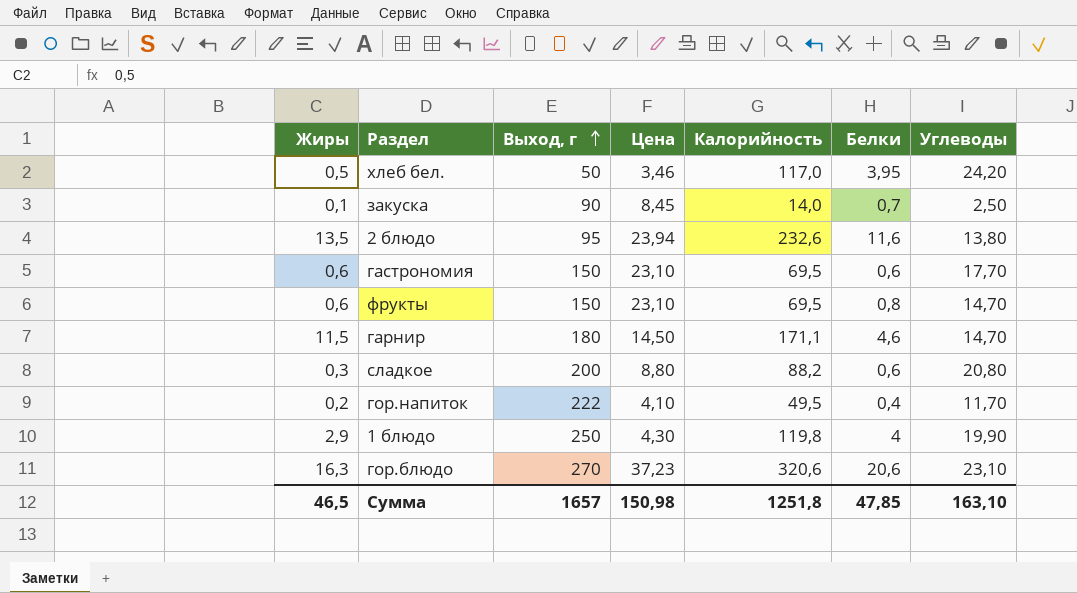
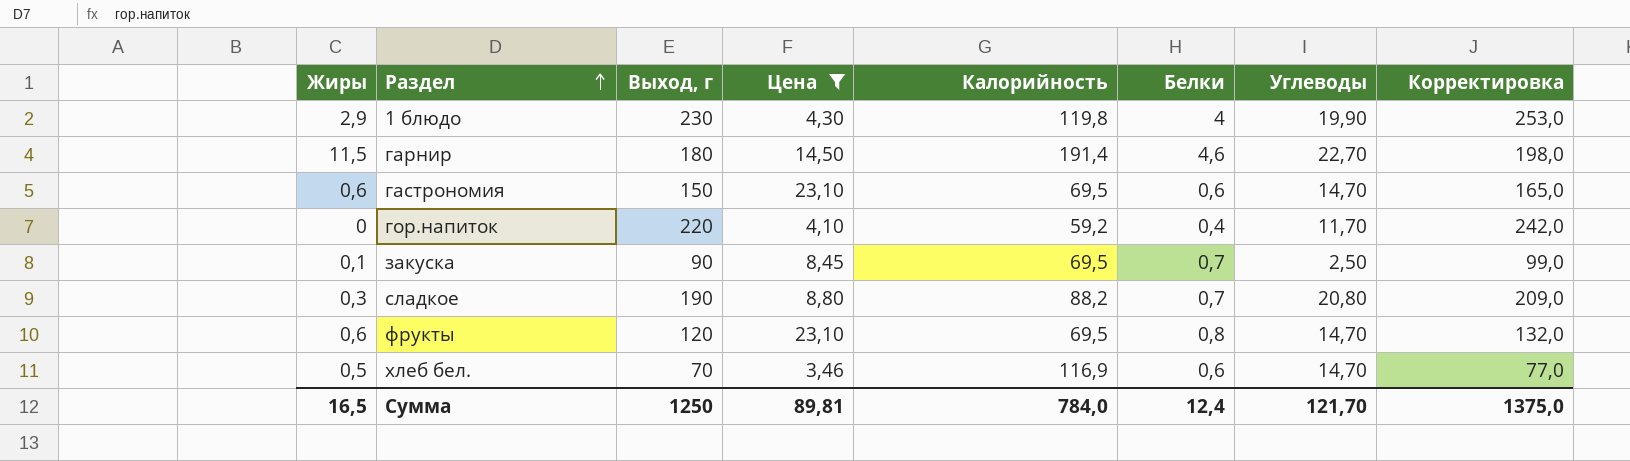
filter: none -> Цена <= 23,10
row order: Выход, г ascending -> Раздел ascending
column Корректировка | formula: none -> [Выход, г] * 1,1
1 блюдо | Выход, г: 250 -> 230
гарнир | Калорийность: 171,1 -> 191,4
гарнир | Углеводы: 14,70 -> 22,70
гастрономия | Углеводы: 17,70 -> 14,70
гор.напиток | Жиры: 0,2 -> 0
гор.напиток | Выход, г: 222 -> 220
гор.напиток | Калорийность: 49,5 -> 59,2
закуска | Калорийность: 14,0 -> 69,5
сладкое | Выход, г: 200 -> 190
сладкое | Белки: 0,6 -> 0,7
фрукты | Выход, г: 150 -> 120
хлеб бел. | Выход, г: 50 -> 70
хлеб бел. | Калорийность: 117,0 -> 116,9
хлеб бел. | Белки: 3,95 -> 0,6
хлеб бел. | Углеводы: 24,20 -> 14,70
Сумма | Жиры: 46,5 -> 16,5
Сумма | Выход, г: 1657 -> 1250
Сумма | Цена: 150,98 -> 89,81
Сумма | Калорийность: 1251,8 -> 784,0
Сумма | Белки: 47,85 -> 12,4
Сумма | Углеводы: 163,10 -> 121,70

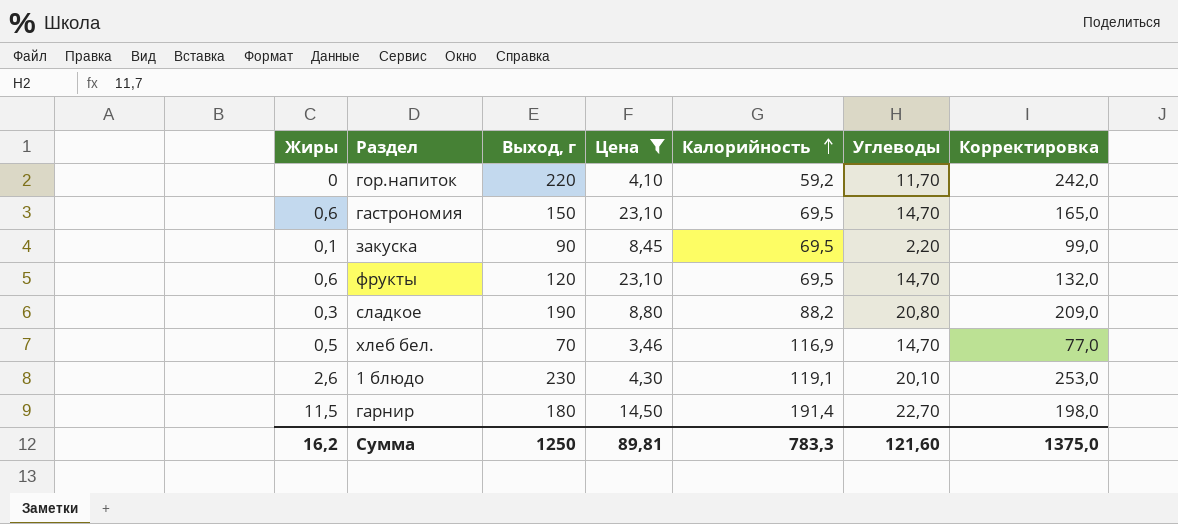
row order: Раздел ascending -> Калорийность ascending
column Белки | position: 6 -> none
закуска | Углеводы: 2,50 -> 2,20
1 блюдо | Жиры: 2,9 -> 2,6
1 блюдо | Калорийность: 119,8 -> 119,1
1 блюдо | Углеводы: 19,90 -> 20,10
Сумма | Жиры: 16,5 -> 16,2
Сумма | Калорийность: 784,0 -> 783,3
Сумма | Углеводы: 121,70 -> 121,60

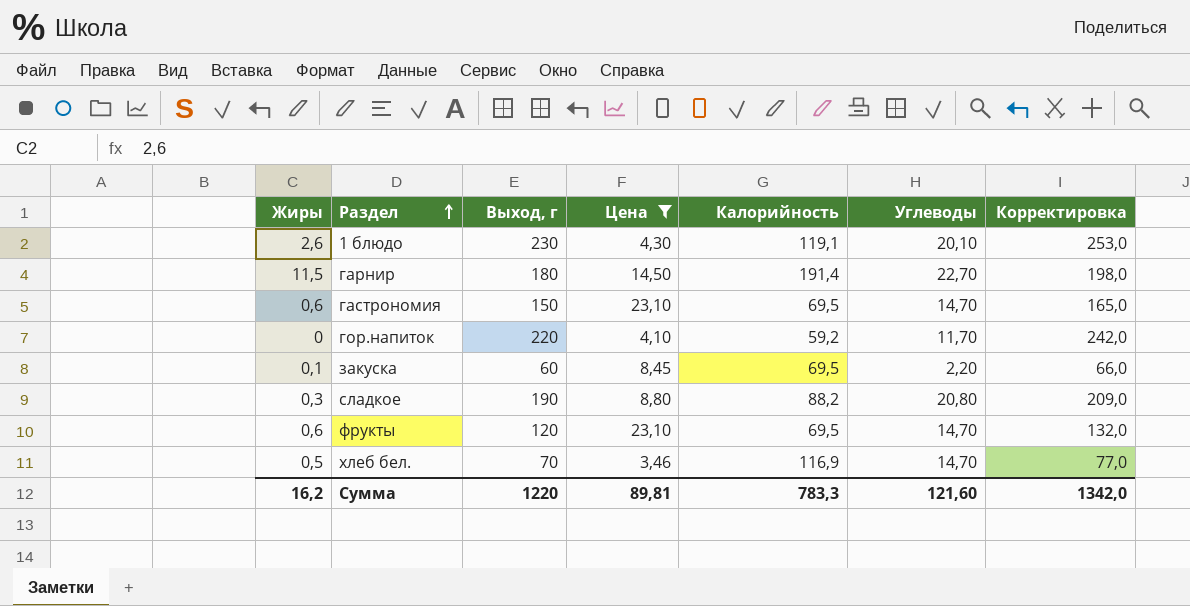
row order: Калорийность ascending -> Раздел ascending
закуска | Выход, г: 90 -> 60
закуска | Корректировка: 99,0 -> 66,0
Сумма | Выход, г: 1250 -> 1220
Сумма | Корректировка: 1375,0 -> 1342,0

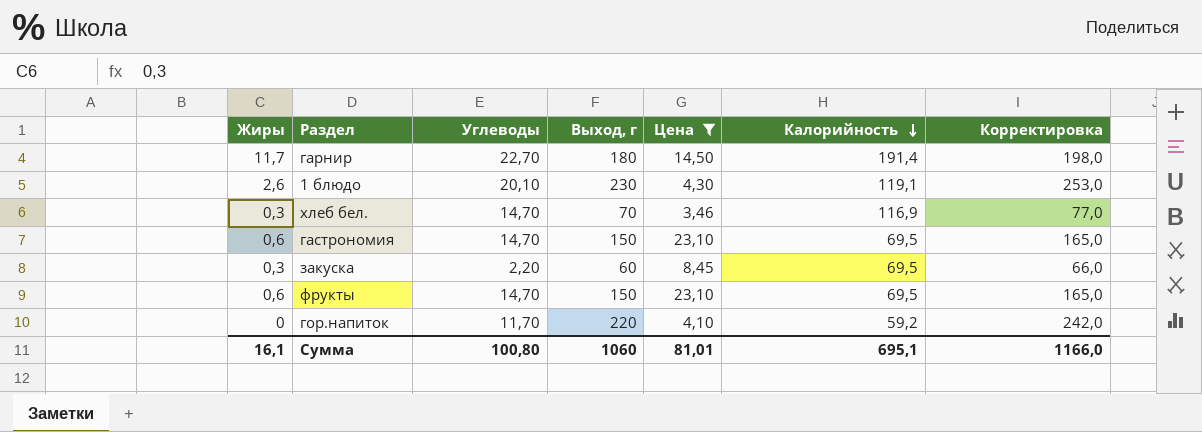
row order: Раздел ascending -> Калорийность descending
column Углеводы | position: 6 -> 3
row сладкое: 0,3 | 190 | 8,80 | 88,2 | 20,80 | 209,0 -> none
гарнир | Жиры: 11,5 -> 11,7
хлеб бел. | Жиры: 0,5 -> 0,3
закуска | Жиры: 0,1 -> 0,3
фрукты | Выход, г: 120 -> 150
фрукты | Корректировка: 132,0 -> 165,0
Сумма | Жиры: 16,2 -> 16,1
Сумма | Углеводы: 121,60 -> 100,80
Сумма | Выход, г: 1220 -> 1060
Сумма | Цена: 89,81 -> 81,01
Сумма | Калорийность: 783,3 -> 695,1
Сумма | Корректировка: 1342,0 -> 1166,0

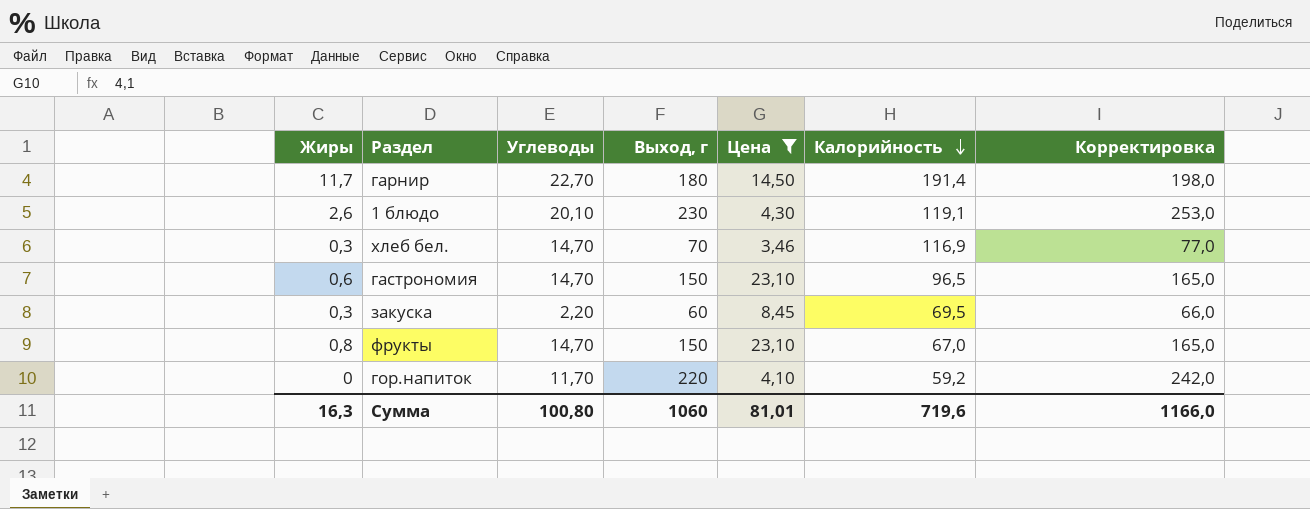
гастрономия | Калорийность: 69,5 -> 96,5
фрукты | Жиры: 0,6 -> 0,8
фрукты | Калорийность: 69,5 -> 67,0
Сумма | Жиры: 16,1 -> 16,3
Сумма | Калорийность: 695,1 -> 719,6

